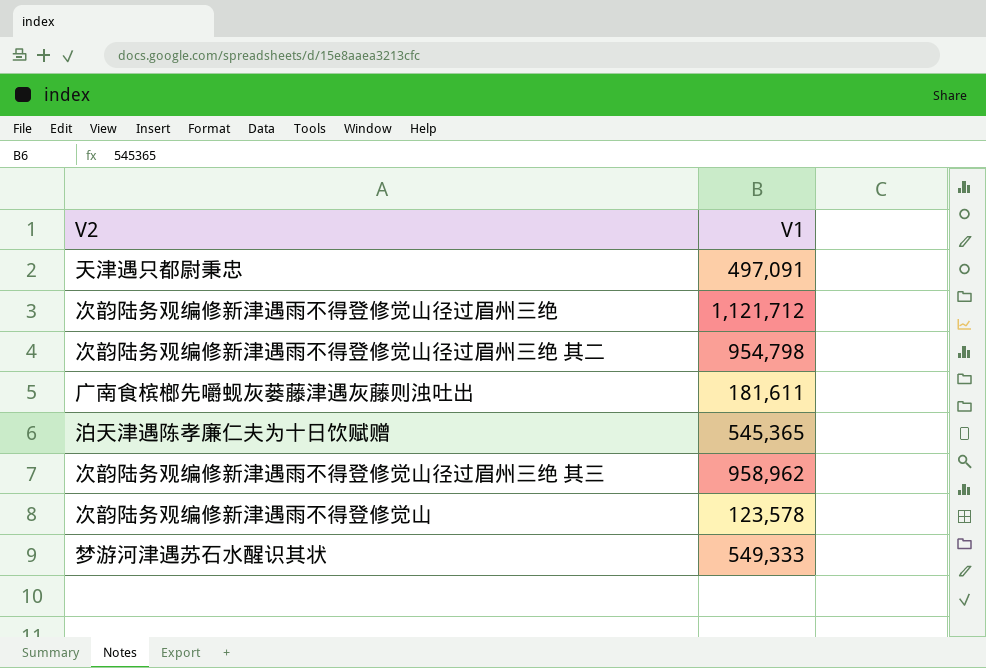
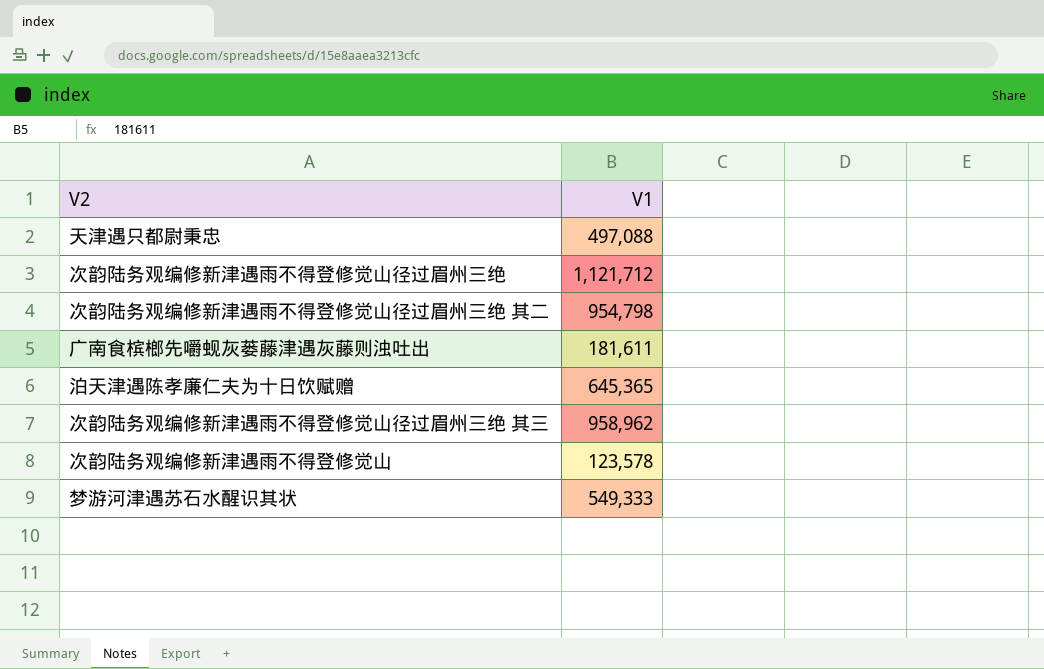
天津遇只都尉秉忠 | V1: 497,091 -> 497,088
泊天津遇陈孝廉仁夫为十日饮赋赠 | V1: 545,365 -> 645,365

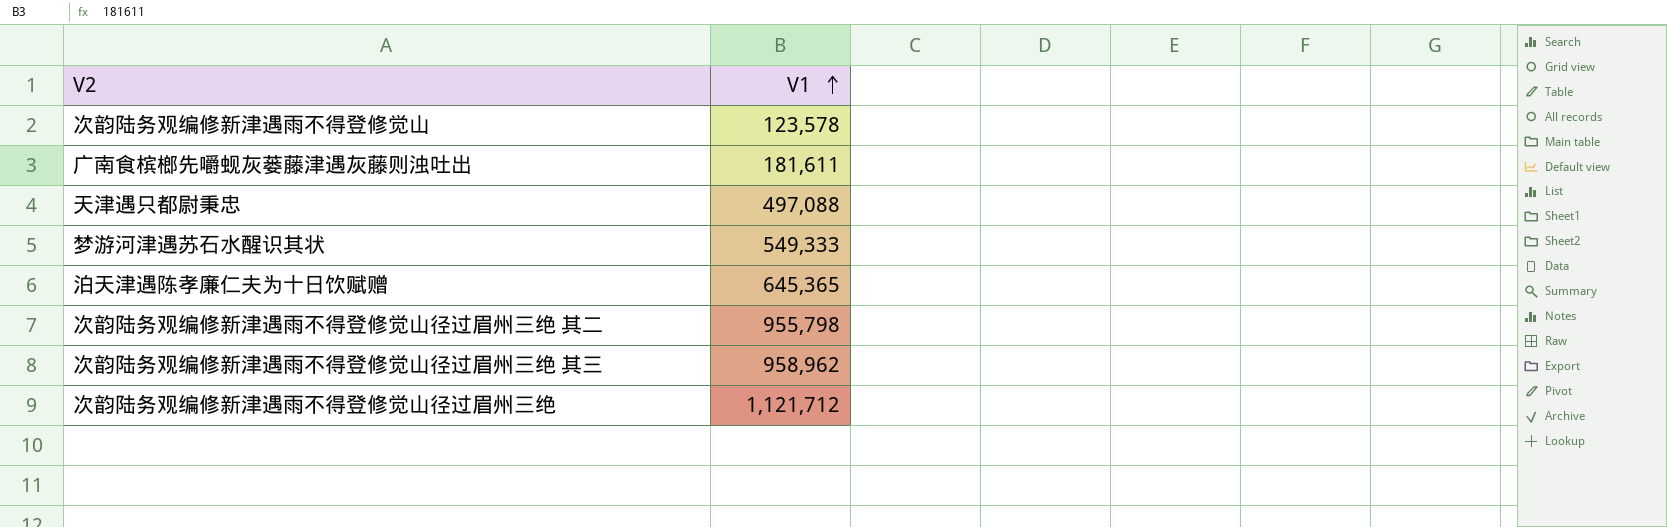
row order: none -> V1 ascending
次韵陆务观编修新津遇雨不得登修觉山径过眉州三绝 其二 | V1: 954,798 -> 955,798

